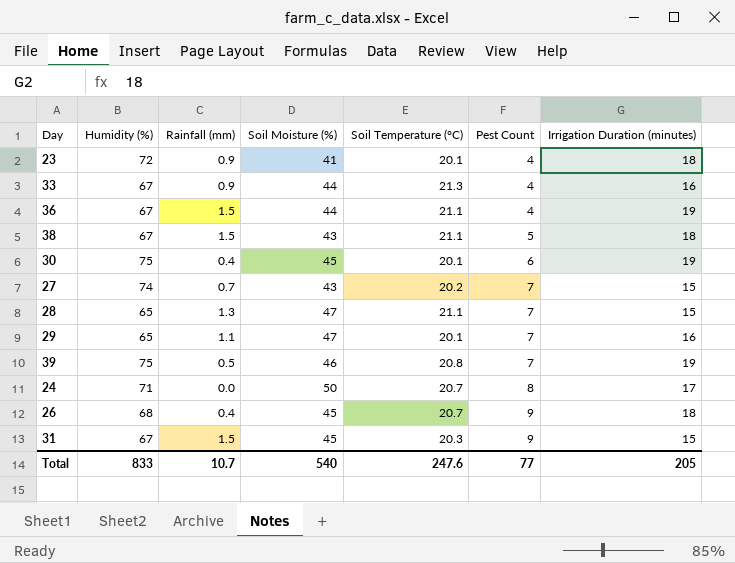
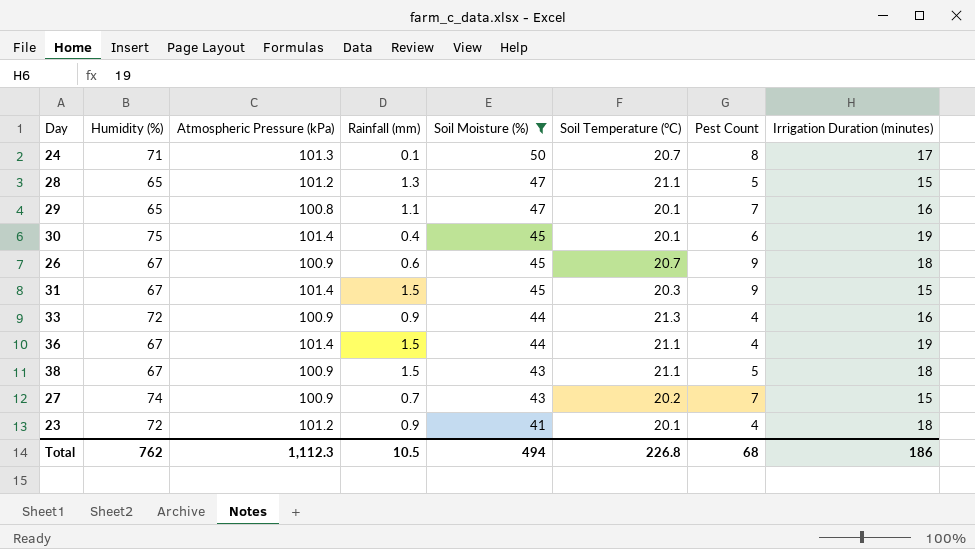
filter: none -> Soil Moisture (%) != 46
row order: Pest Count ascending -> Soil Moisture (%) descending
column Atmospheric Pressure (kPa) | position: none -> 3
24 | Rainfall (mm): 0.0 -> 0.1
28 | Pest Count: 7 -> 5
26 | Humidity (%): 68 -> 67
26 | Rainfall (mm): 0.4 -> 0.6
33 | Humidity (%): 67 -> 72
Total | Humidity (%): 833 -> 762
Total | Rainfall (mm): 10.7 -> 10.5
Total | Soil Moisture (%): 540 -> 494
Total | Soil Temperature (°C): 247.6 -> 226.8
Total | Pest Count: 77 -> 68
Total | Irrigation Duration (minutes): 205 -> 186

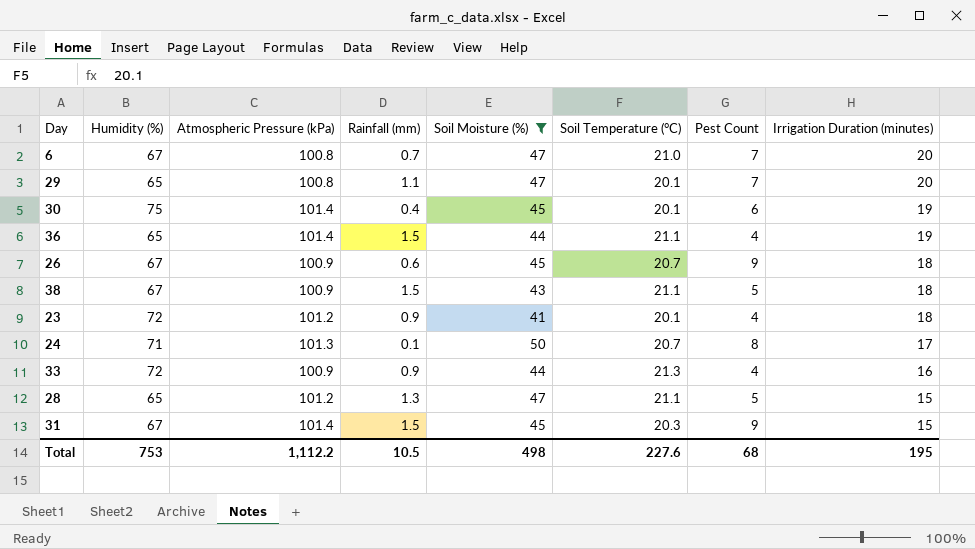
row order: Soil Moisture (%) descending -> Irrigation Duration (minutes) descending
row 27: 74 | 100.9 | 0.7 | 43 | 20.2 | 7 | 15 -> none
row 6: none -> 67 | 100.8 | 0.7 | 47 | 21.0 | 7 | 20
29 | Irrigation Duration (minutes): 16 -> 20
36 | Humidity (%): 67 -> 65
Total | Humidity (%): 762 -> 753
Total | Atmospheric Pressure (kPa): 1,112.3 -> 1,112.2
Total | Soil Moisture (%): 494 -> 498
Total | Soil Temperature (°C): 226.8 -> 227.6
Total | Irrigation Duration (minutes): 186 -> 195

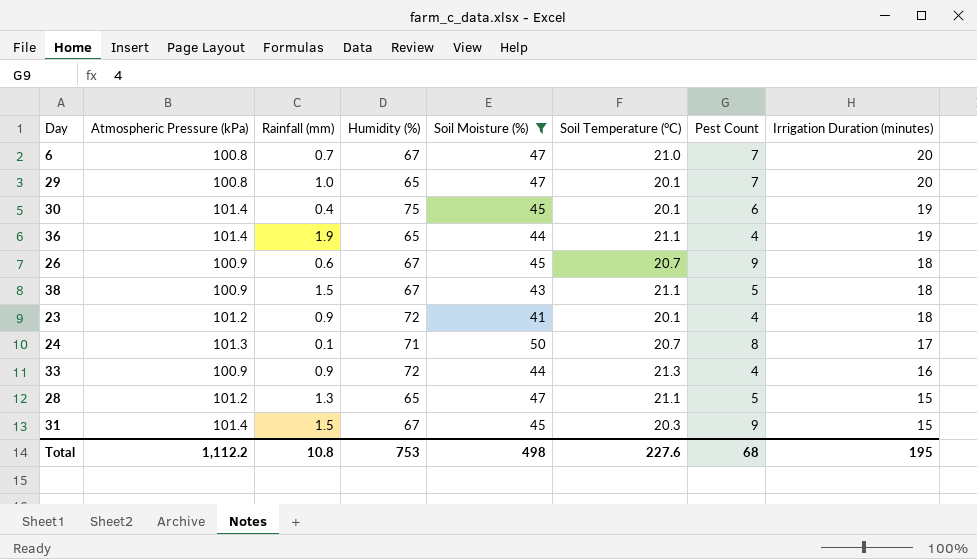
column Humidity (%) | position: 2 -> 4
29 | Rainfall (mm): 1.1 -> 1.0
36 | Rainfall (mm): 1.5 -> 1.9
Total | Rainfall (mm): 10.5 -> 10.8

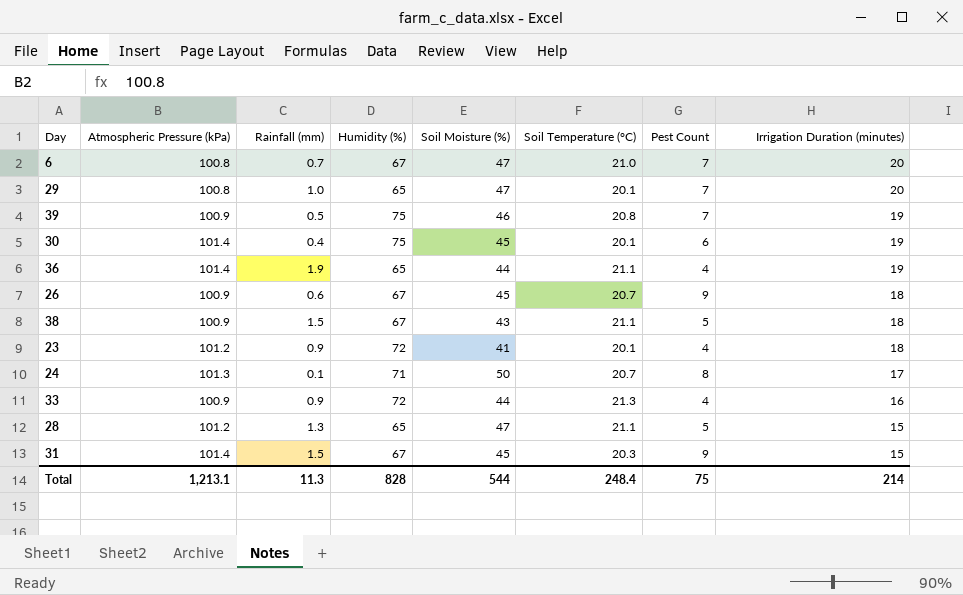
filter: Soil Moisture (%) != 46 -> none
Total | Atmospheric Pressure (kPa): 1,112.2 -> 1,213.1
Total | Rainfall (mm): 10.8 -> 11.3
Total | Humidity (%): 753 -> 828
Total | Soil Moisture (%): 498 -> 544
Total | Soil Temperature (°C): 227.6 -> 248.4
Total | Pest Count: 68 -> 75
Total | Irrigation Duration (minutes): 195 -> 214

